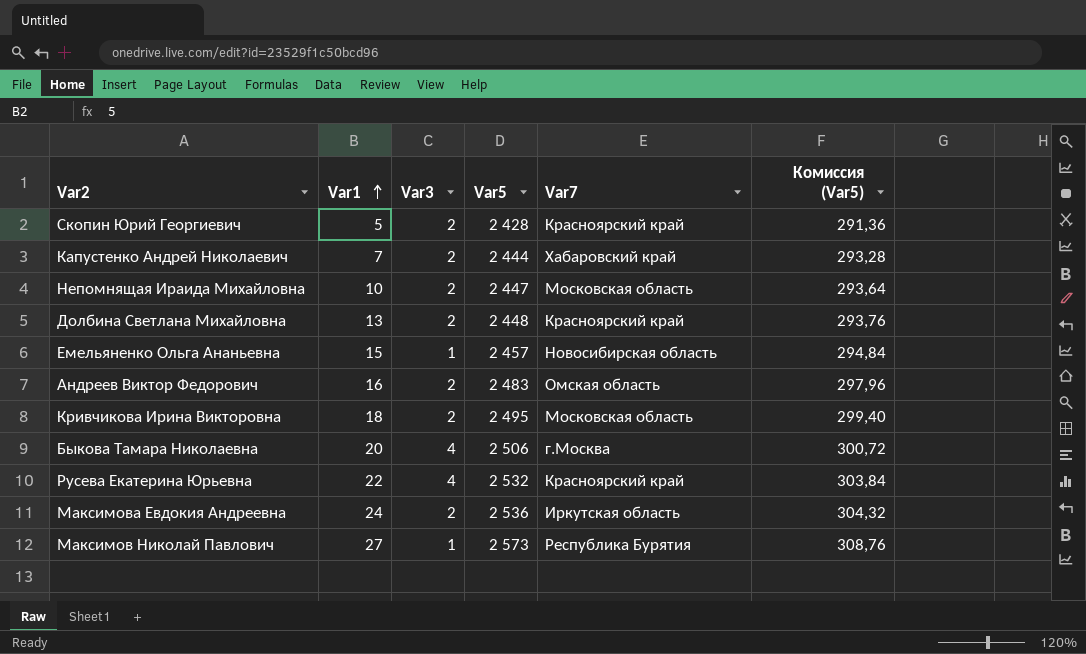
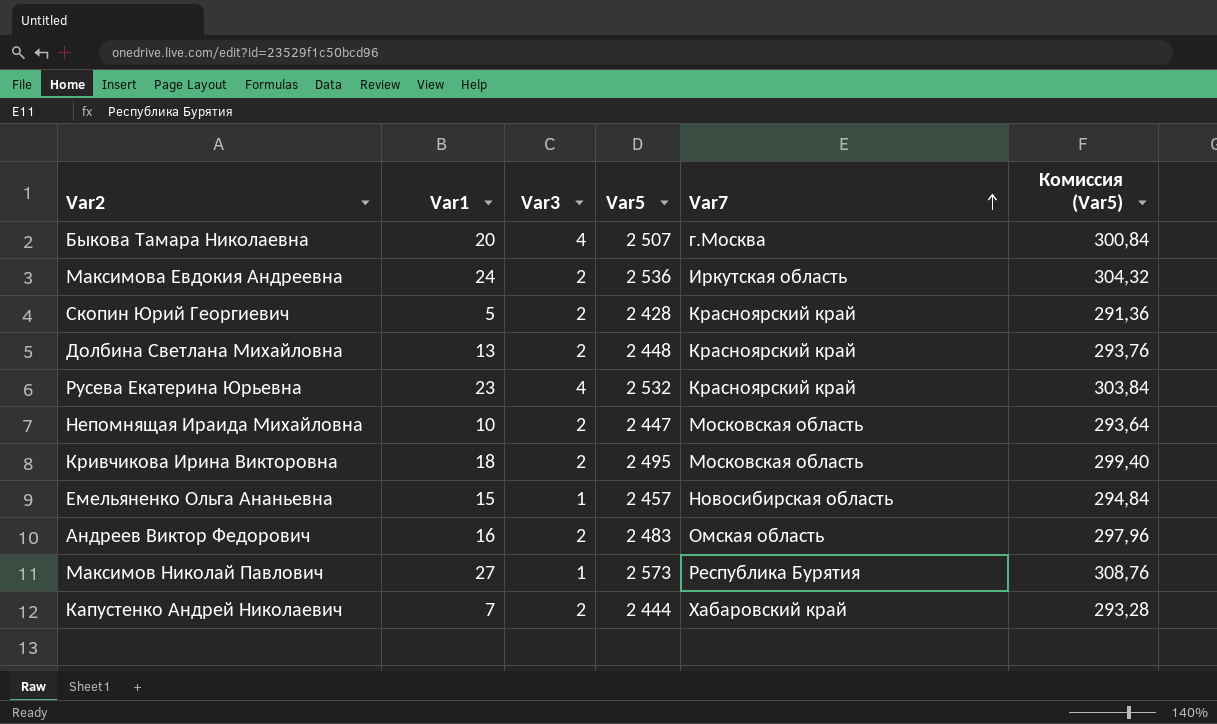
row order: Var1 ascending -> Var7 ascending
Быкова Тамара Николаевна | Var5: 2 506 -> 2 507
Быкова Тамара Николаевна | Комиссия (Var5): 300,72 -> 300,84
Русева Екатерина Юрьевна | Var1: 22 -> 23

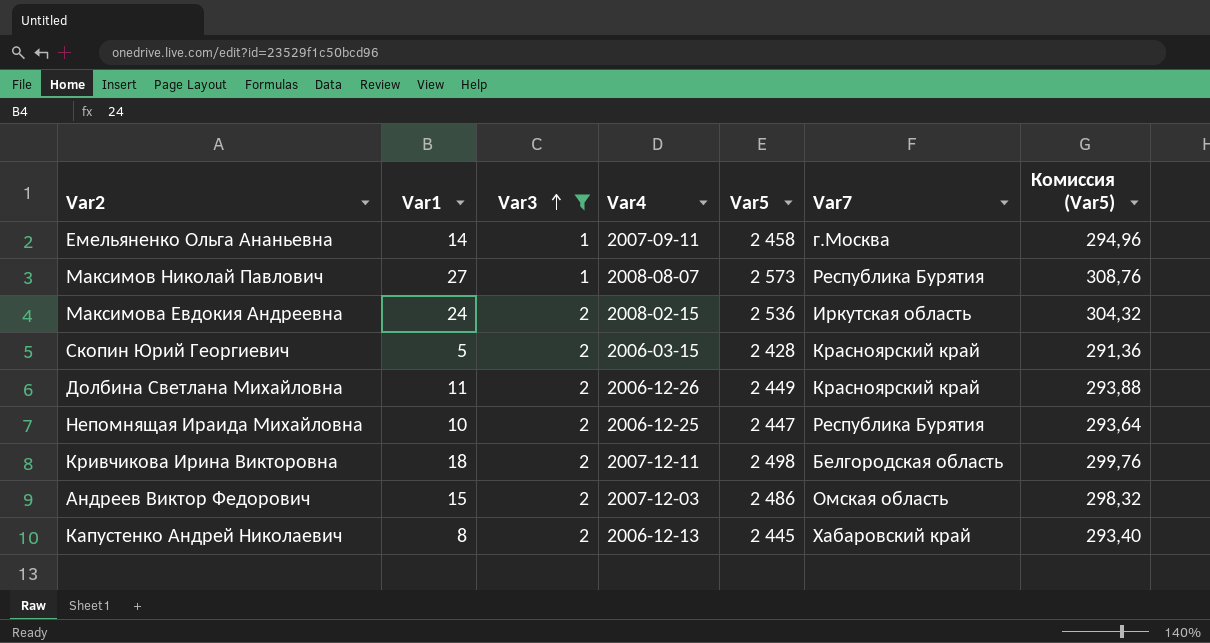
filter: none -> Var3 != 4
row order: Var7 ascending -> Var3 ascending
column Var4 | position: none -> 4
Емельяненко Ольга Ананьевна | Var1: 15 -> 14
Емельяненко Ольга Ананьевна | Var5: 2 457 -> 2 458
Емельяненко Ольга Ананьевна | Var7: Новосибирская область -> г.Москва
Емельяненко Ольга Ананьевна | Комиссия (Var5): 294,84 -> 294,96
Долбина Светлана Михайловна | Var1: 13 -> 11
Долбина Светлана Михайловна | Var5: 2 448 -> 2 449
Долбина Светлана Михайловна | Комиссия (Var5): 293,76 -> 293,88
Непомнящая Ираида Михайловна | Var7: Московская область -> Республика Бурятия
Кривчикова Ирина Викторовна | Var5: 2 495 -> 2 498
Кривчикова Ирина Викторовна | Var7: Московская область -> Белгородская область
Кривчикова Ирина Викторовна | Комиссия (Var5): 299,40 -> 299,76
Андреев Виктор Федорович | Var1: 16 -> 15
Андреев Виктор Федорович | Var5: 2 483 -> 2 486
Андреев Виктор Федорович | Комиссия (Var5): 297,96 -> 298,32
Капустенко Андрей Николаевич | Var1: 7 -> 8
Капустенко Андрей Николаевич | Var5: 2 444 -> 2 445
Капустенко Андрей Николаевич | Комиссия (Var5): 293,28 -> 293,40

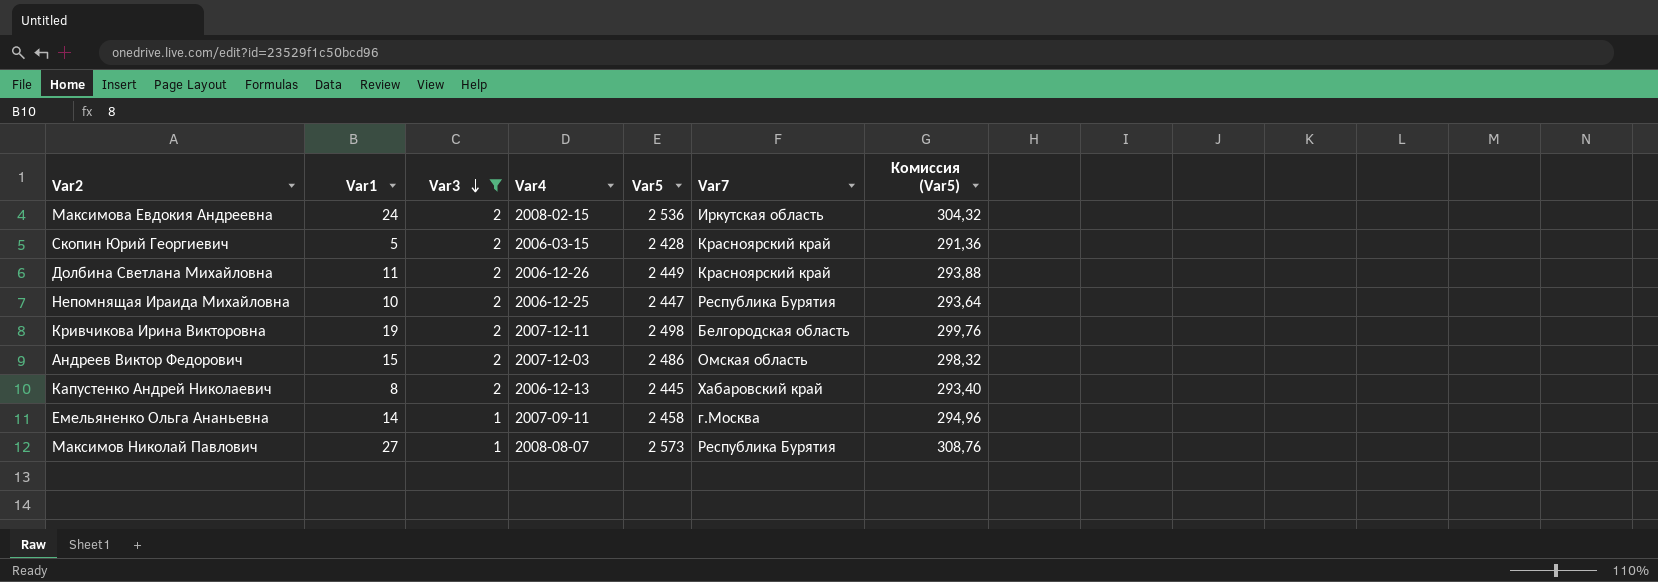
row order: Var3 ascending -> Var3 descending
Кривчикова Ирина Викторовна | Var1: 18 -> 19

